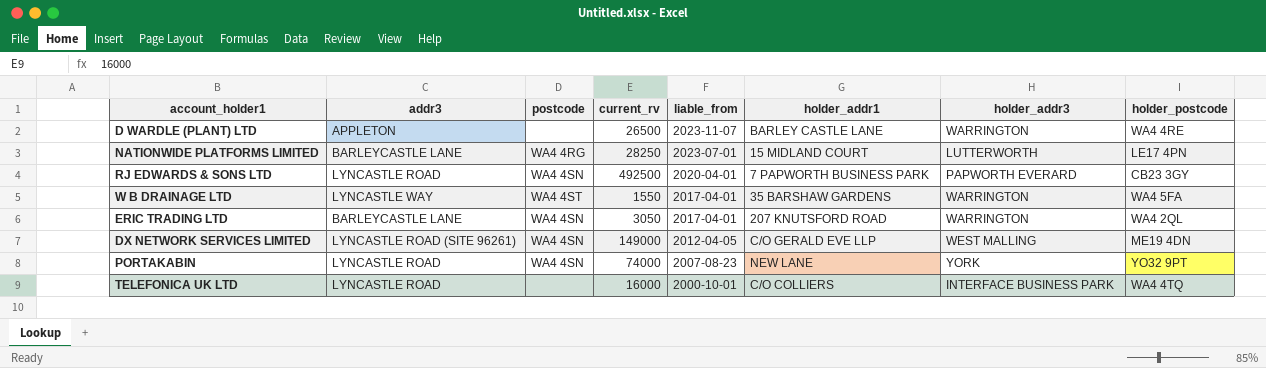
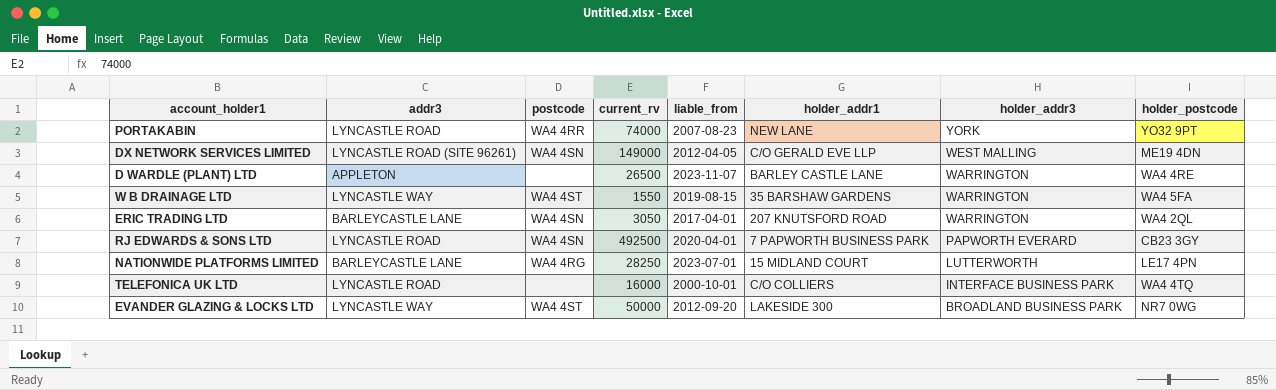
row order: liable_from descending -> holder_addr3 descending
PORTAKABIN | postcode: WA4 4SN -> WA4 4RR
W B DRAINAGE LTD | liable_from: 2017-04-01 -> 2019-08-15
row EVANDER GLAZING & LOCKS LTD: none -> LYNCASTLE WAY | WA4 4ST | 50000 | 2012-09-20 | LAKESIDE 300 | BROADLAND BUSINESS PARK | NR7 0WG

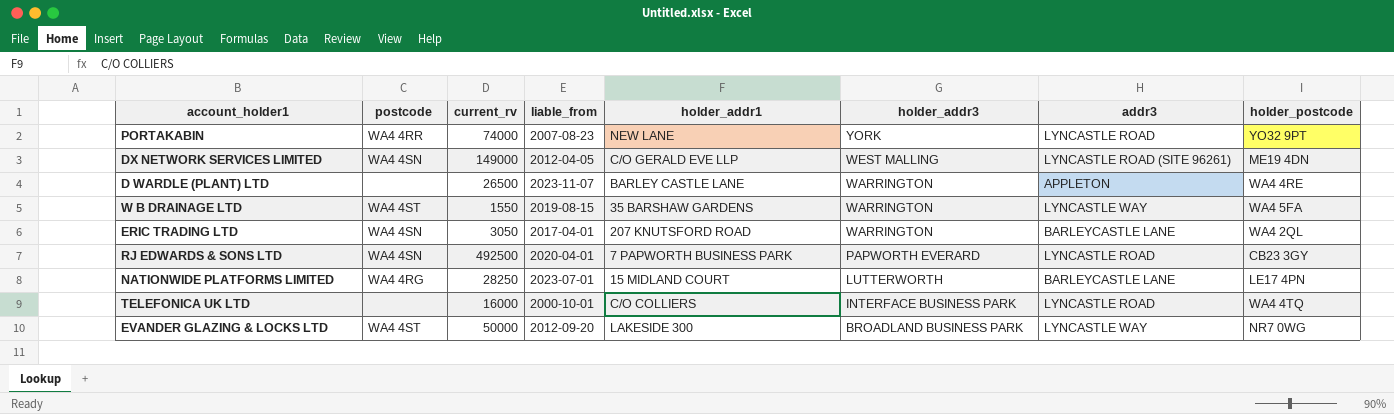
column addr3 | position: 2 -> 7

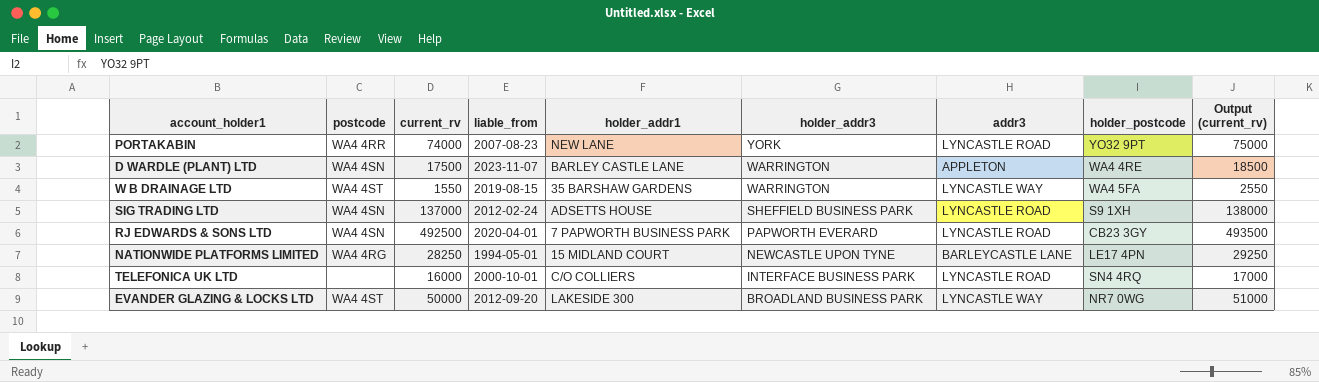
column Output (current_rv) | formula: none -> [current_rv] + 1000
row DX NETWORK SERVICES LIMITED: WA4 4SN | 149000 | 2012-04-05 | C/O GERALD EVE LLP | WEST MALLING | LYNCASTLE ROAD (SITE 96261) | ME19 4DN -> none
row ERIC TRADING LTD: WA4 4SN | 3050 | 2017-04-01 | 207 KNUTSFORD ROAD | WARRINGTON | BARLEYCASTLE LANE | WA4 2QL -> none
D WARDLE (PLANT) LTD | postcode: none -> WA4 4SN
D WARDLE (PLANT) LTD | current_rv: 26500 -> 17500
row SIG TRADING LTD: none -> WA4 4SN | 137000 | 2012-02-24 | ADSETTS HOUSE | SHEFFIELD BUSINESS PARK | LYNCASTLE ROAD | S9 1XH | 138000
NATIONWIDE PLATFORMS LIMITED | liable_from: 2023-07-01 -> 1994-05-01
NATIONWIDE PLATFORMS LIMITED | holder_addr3: LUTTERWORTH -> NEWCASTLE UPON TYNE
TELEFONICA UK LTD | holder_postcode: WA4 4TQ -> SN4 4RQ

